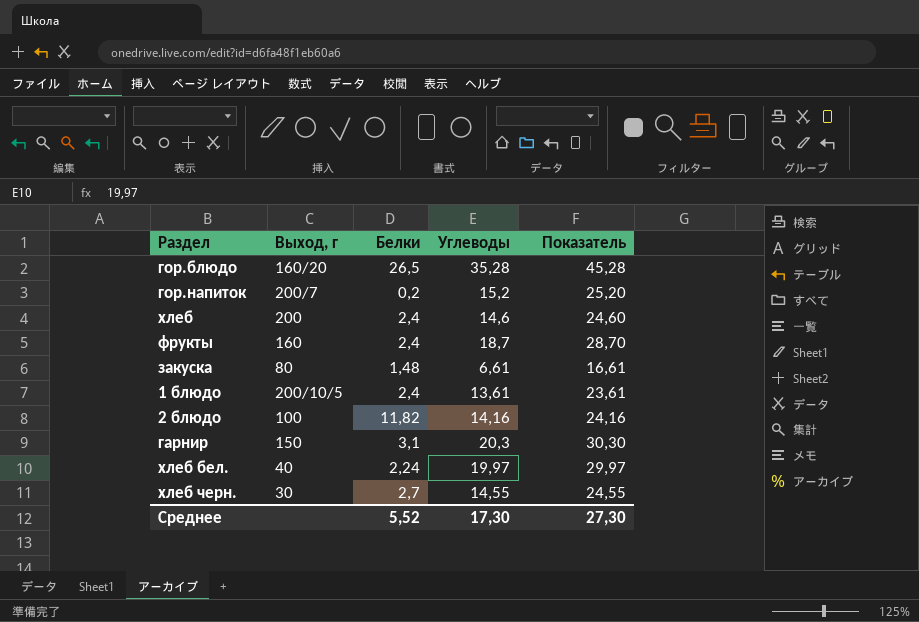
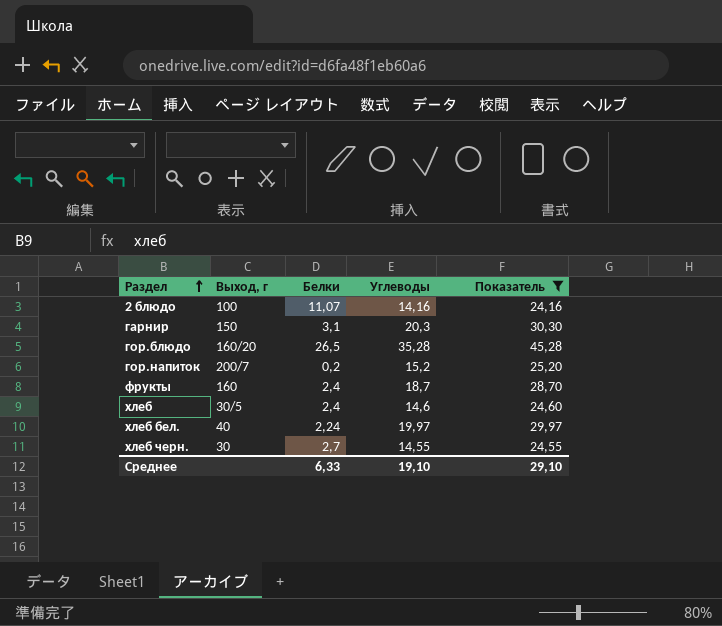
filter: none -> Показатель >= 24,16
row order: none -> Раздел ascending
2 блюдо | Белки: 11,82 -> 11,07
хлеб | Выход, г: 200 -> 30/5
Среднее | Белки: 5,52 -> 6,33
Среднее | Углеводы: 17,30 -> 19,10
Среднее | Показатель: 27,30 -> 29,10

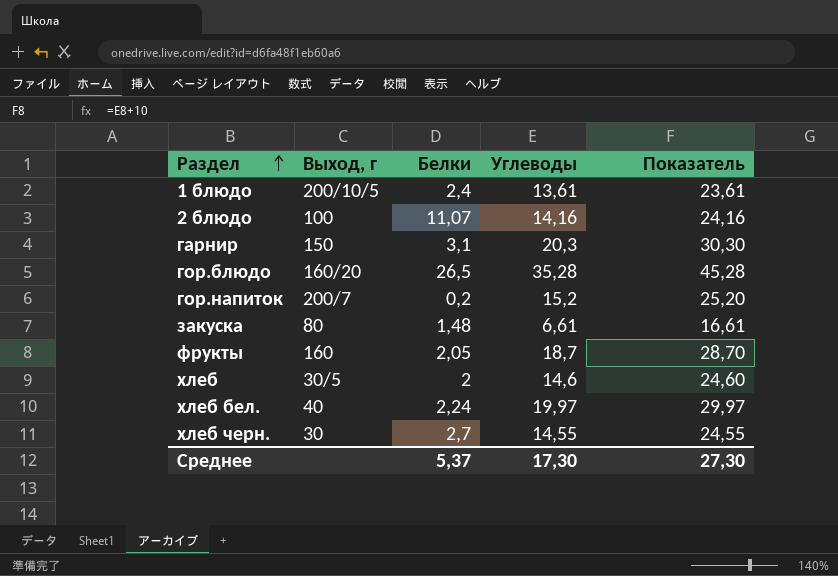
filter: Показатель >= 24,16 -> none
фрукты | Белки: 2,4 -> 2,05
хлеб | Белки: 2,4 -> 2
Среднее | Белки: 6,33 -> 5,37
Среднее | Углеводы: 19,10 -> 17,30
Среднее | Показатель: 29,10 -> 27,30

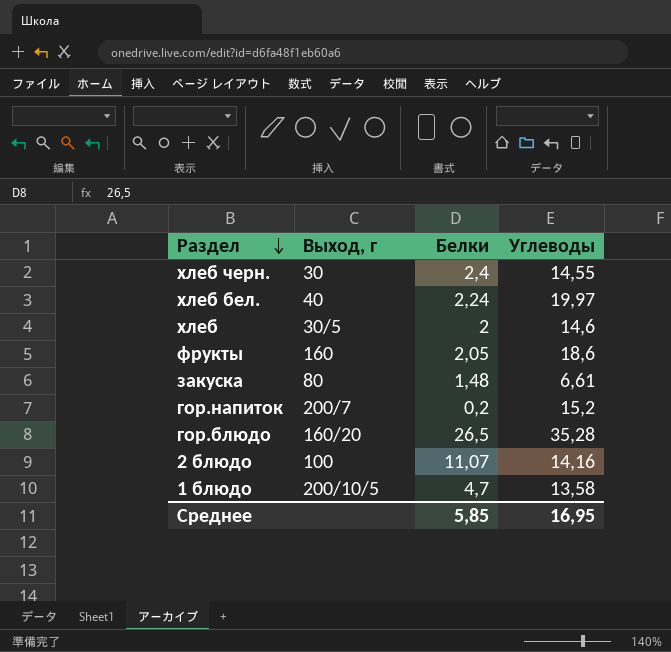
row order: Раздел ascending -> Раздел descending
column Показатель | formula: [Углеводы] + 10 -> none
row гарнир: 150 | 3,1 | 20,3 | 30,30 -> none
хлеб черн. | Белки: 2,7 -> 2,4
фрукты | Углеводы: 18,7 -> 18,6
1 блюдо | Белки: 2,4 -> 4,7
1 блюдо | Углеводы: 13,61 -> 13,58
Среднее | Белки: 5,37 -> 5,85
Среднее | Углеводы: 17,30 -> 16,95

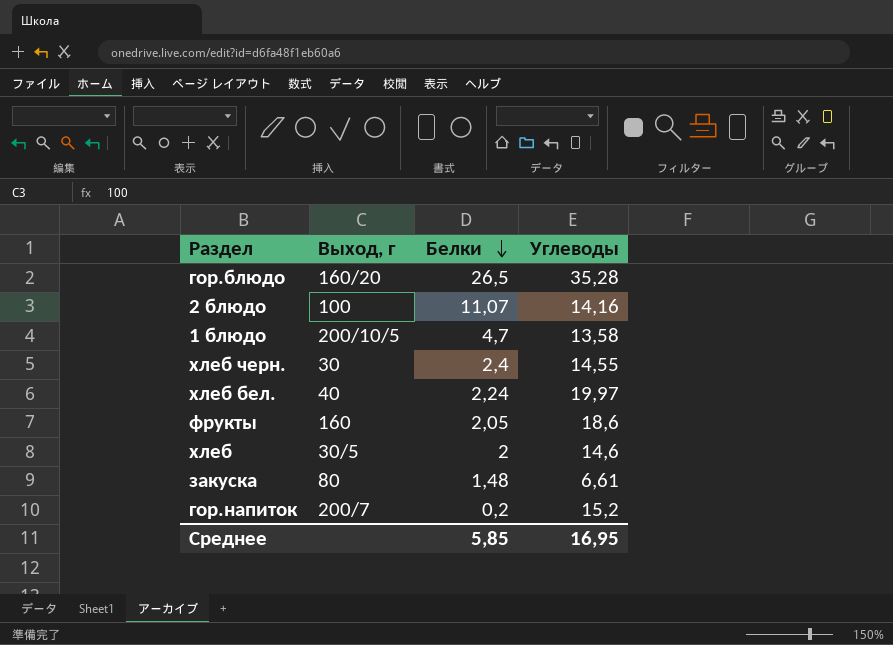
row order: Раздел descending -> Белки descending

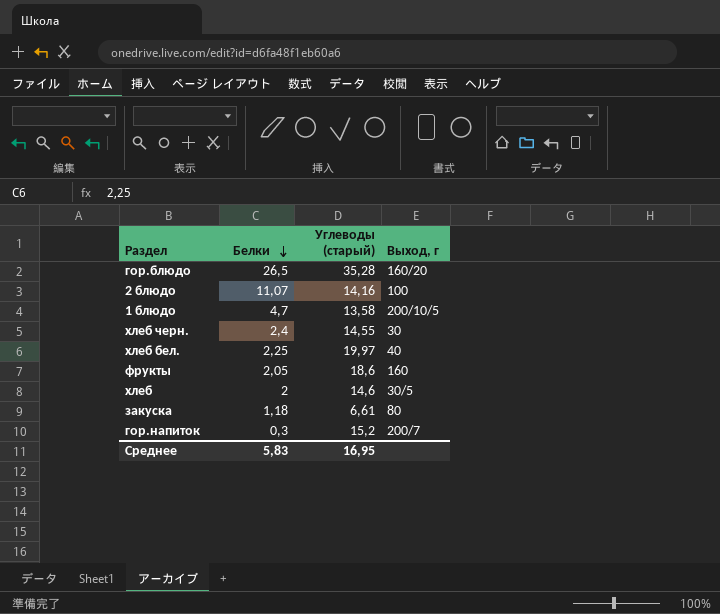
column name: Углеводы -> Углеводы (старый)
column Выход, г | position: 2 -> 4
хлеб бел. | Белки: 2,24 -> 2,25
закуска | Белки: 1,48 -> 1,18
гор.напиток | Белки: 0,2 -> 0,3
Среднее | Белки: 5,85 -> 5,83

